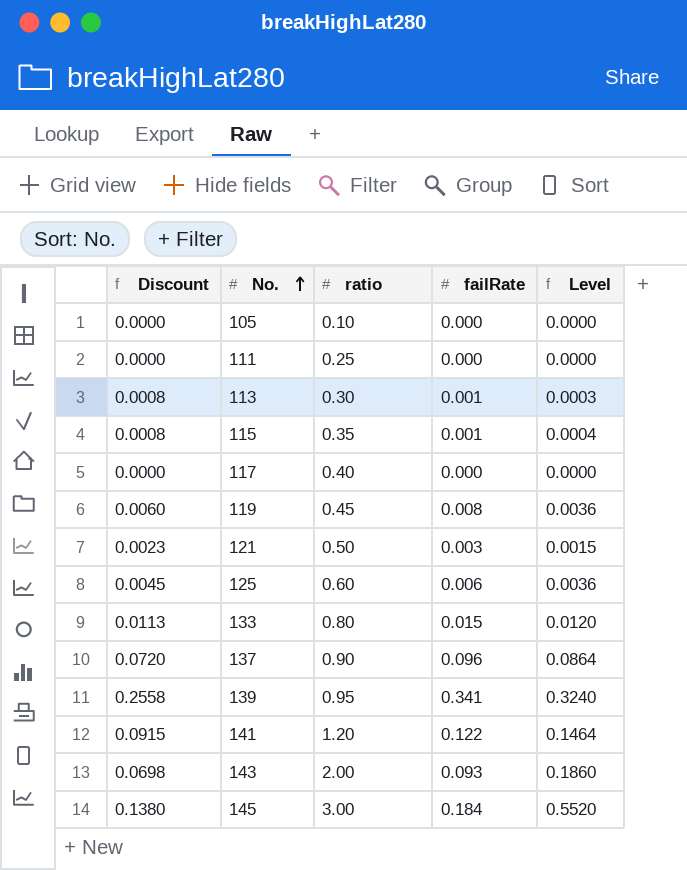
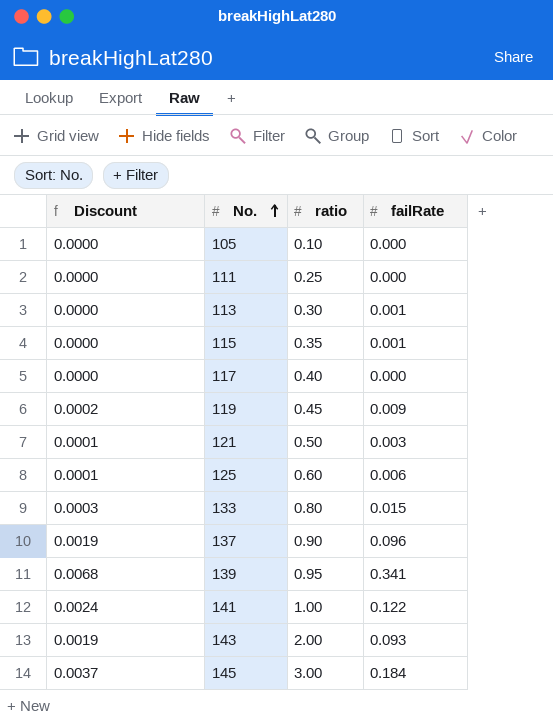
column Level | formula: [ratio] * [failRate] -> none
column Discount | formula: [failRate] * 0.75 -> [failRate] * 0.02
119 | failRate: 0.008 -> 0.009
141 | ratio: 1.20 -> 1.00

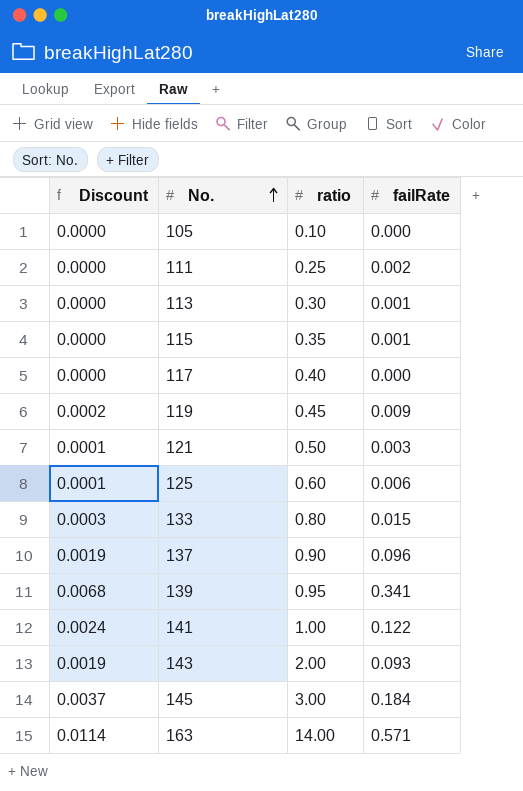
111 | failRate: 0.000 -> 0.002
row 163: none -> 0.0114 | 14.00 | 0.571

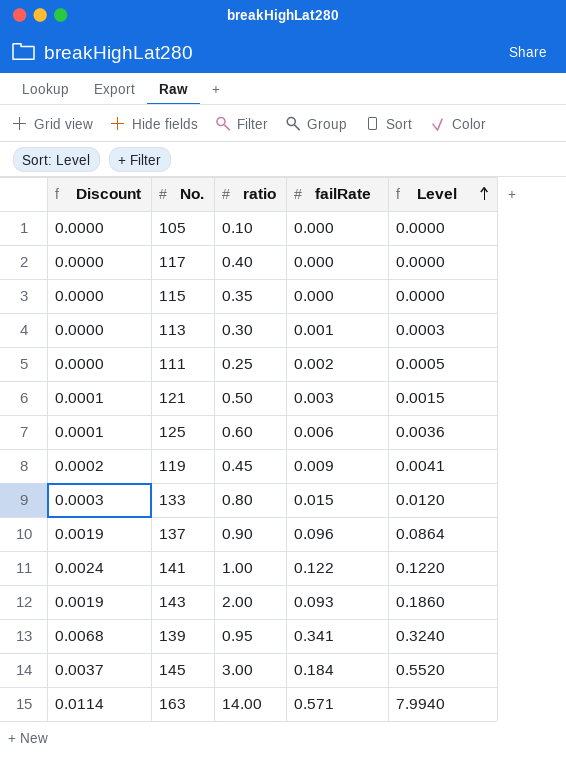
row order: No. ascending -> Level ascending
column Level | formula: none -> [ratio] * [failRate]
115 | failRate: 0.001 -> 0.000

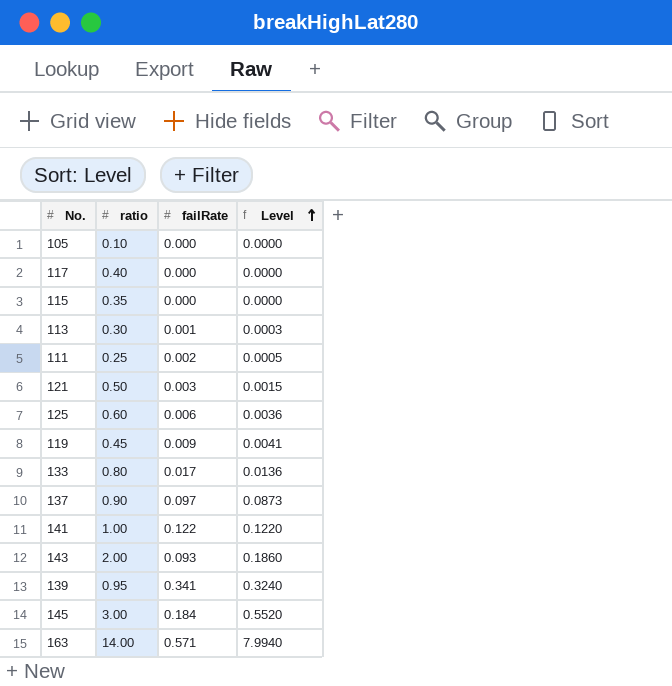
column Discount | formula: [failRate] * 0.02 -> none
133 | failRate: 0.015 -> 0.017
133 | Level: 0.0120 -> 0.0136
137 | failRate: 0.096 -> 0.097
137 | Level: 0.0864 -> 0.0873

